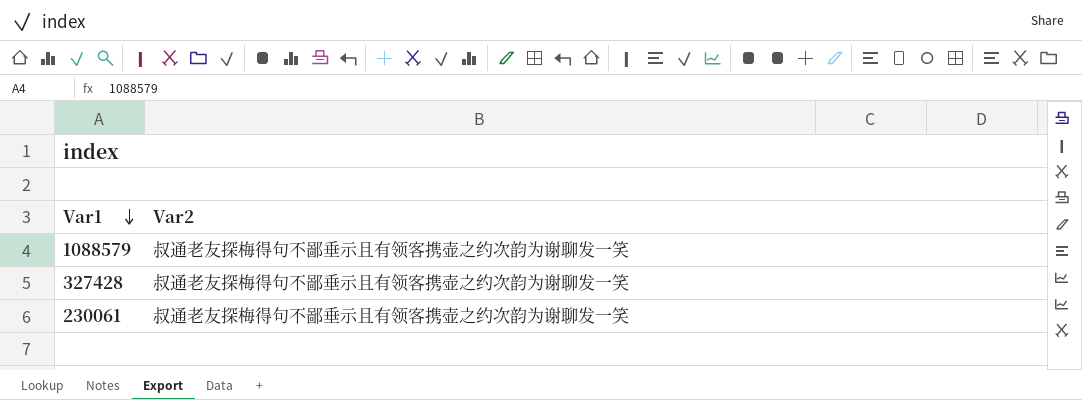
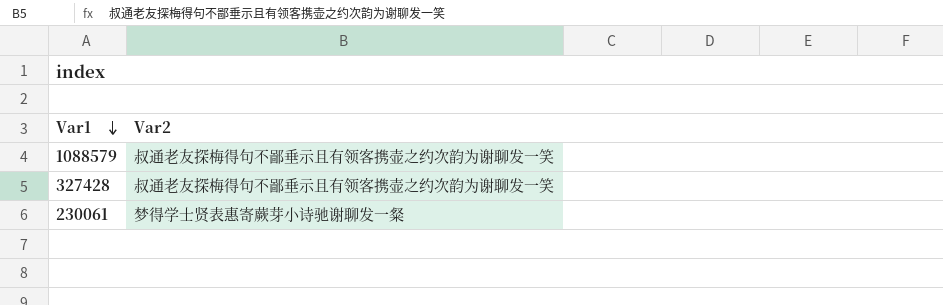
230061 | Var2: 叔通老友探梅得句不鄙垂示且有领客携壶之约次韵为谢聊发一笑 -> 梦得学士贤表惠寄蕨芽小诗驰谢聊发一粲

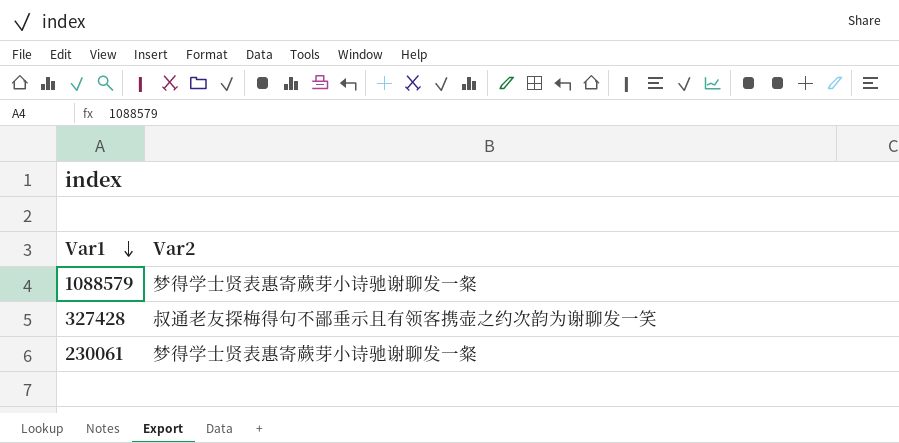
1088579 | Var2: 叔通老友探梅得句不鄙垂示且有领客携壶之约次韵为谢聊发一笑 -> 梦得学士贤表惠寄蕨芽小诗驰谢聊发一粲

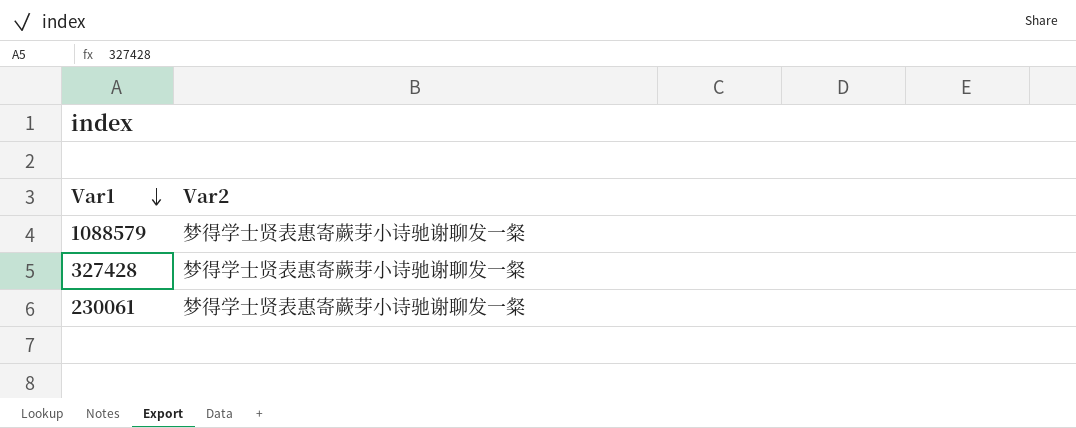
327428 | Var2: 叔通老友探梅得句不鄙垂示且有领客携壶之约次韵为谢聊发一笑 -> 梦得学士贤表惠寄蕨芽小诗驰谢聊发一粲

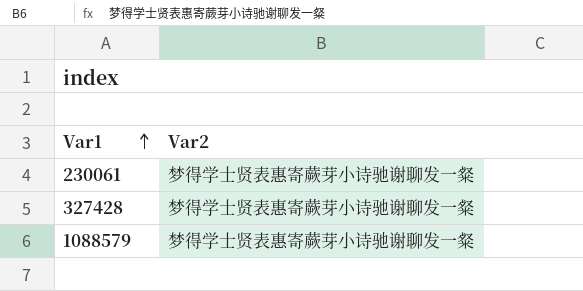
row order: Var1 descending -> Var1 ascending

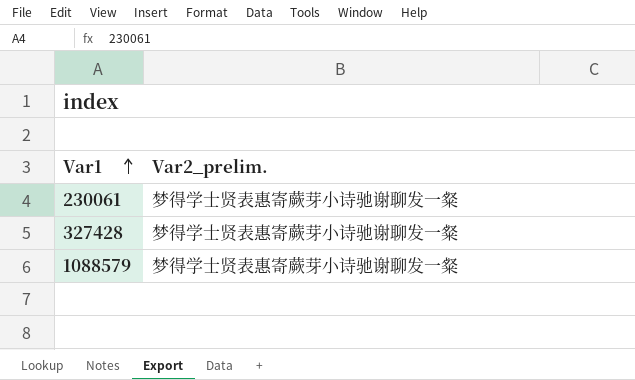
column name: Var2 -> Var2_prelim.

